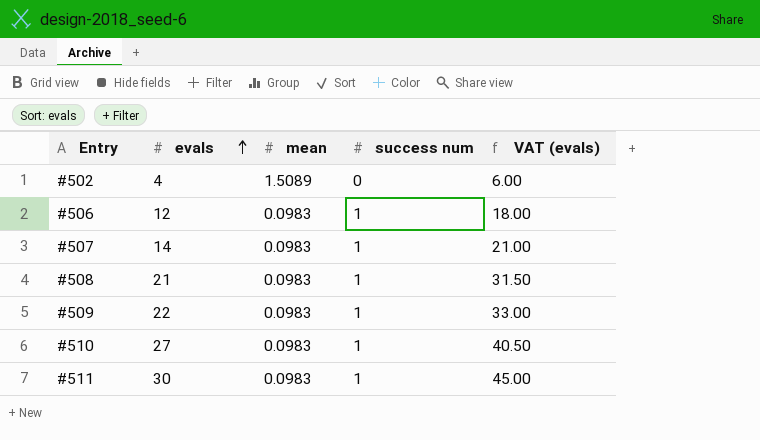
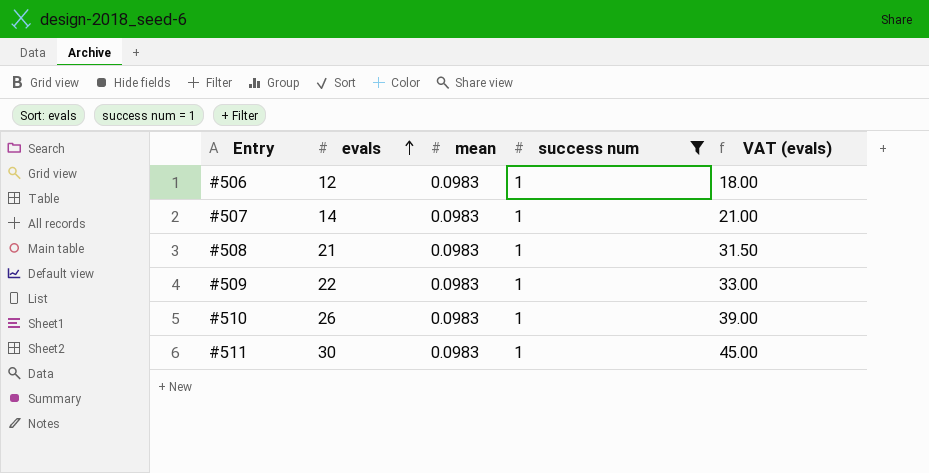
filter: none -> success num = 1
#510 | evals: 27 -> 26
#510 | VAT (evals): 40.50 -> 39.00

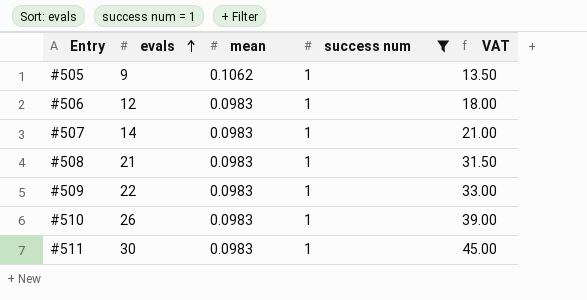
column name: VAT (evals) -> VAT
row #505: none -> 9 | 0.1062 | 1 | 13.50

